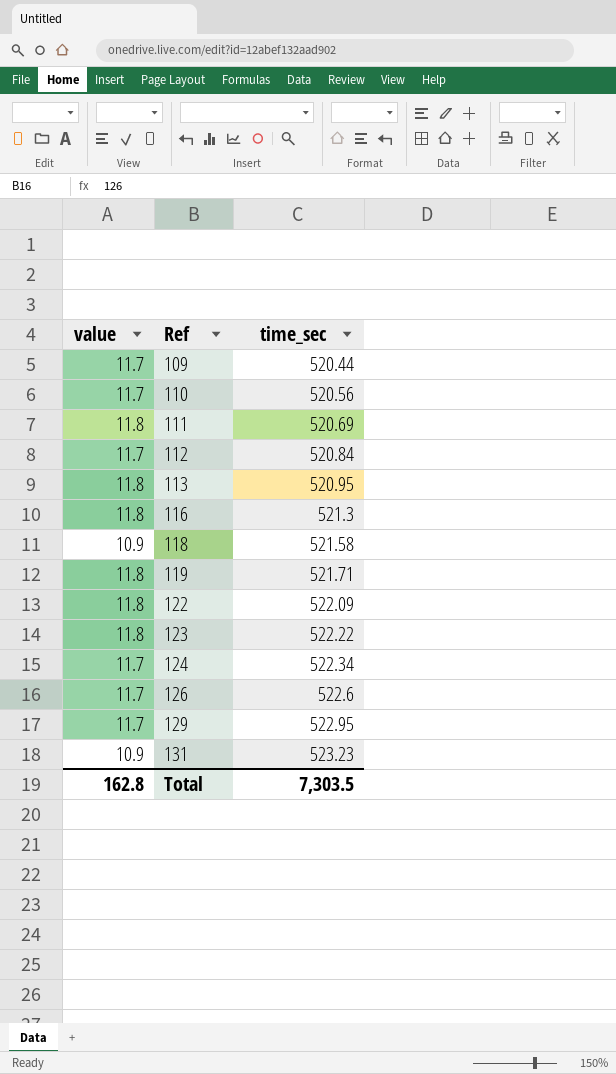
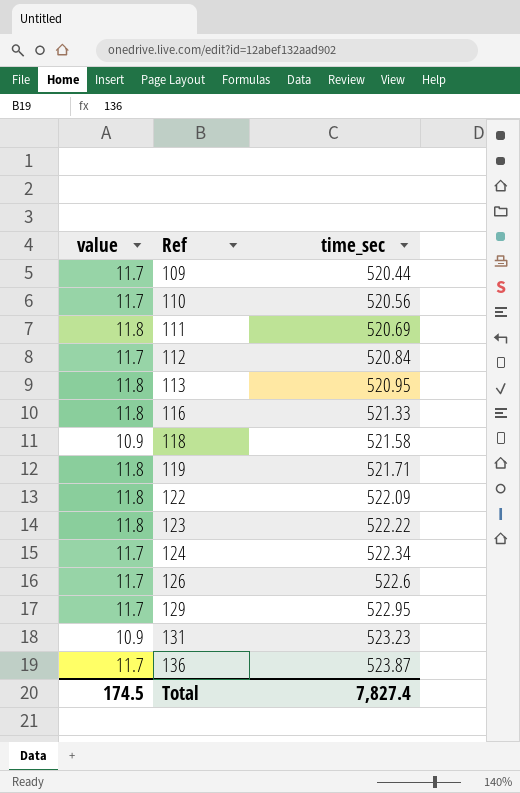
116 | time_sec: 521.3 -> 521.33
row 136: none -> 11.7 | 523.87
Total | value: 162.8 -> 174.5
Total | time_sec: 7,303.5 -> 7,827.4

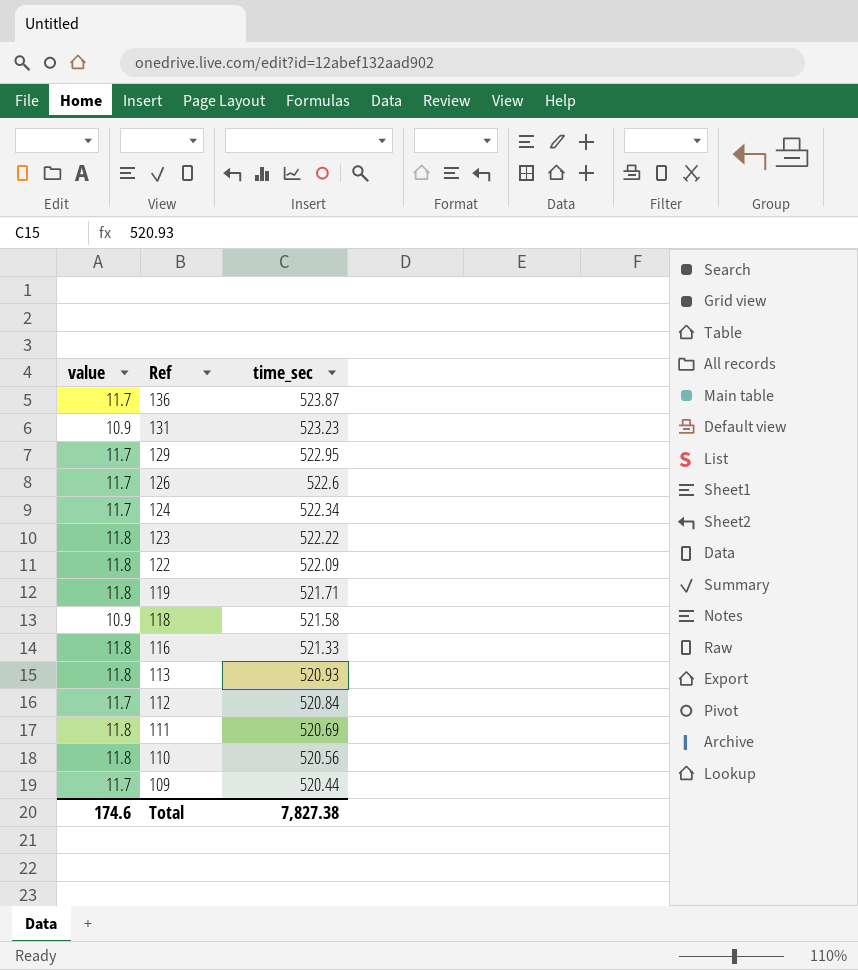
row order: Ref ascending -> Ref descending
113 | time_sec: 520.95 -> 520.93
110 | value: 11.7 -> 11.8
Total | value: 174.5 -> 174.6
Total | time_sec: 7,827.4 -> 7,827.38

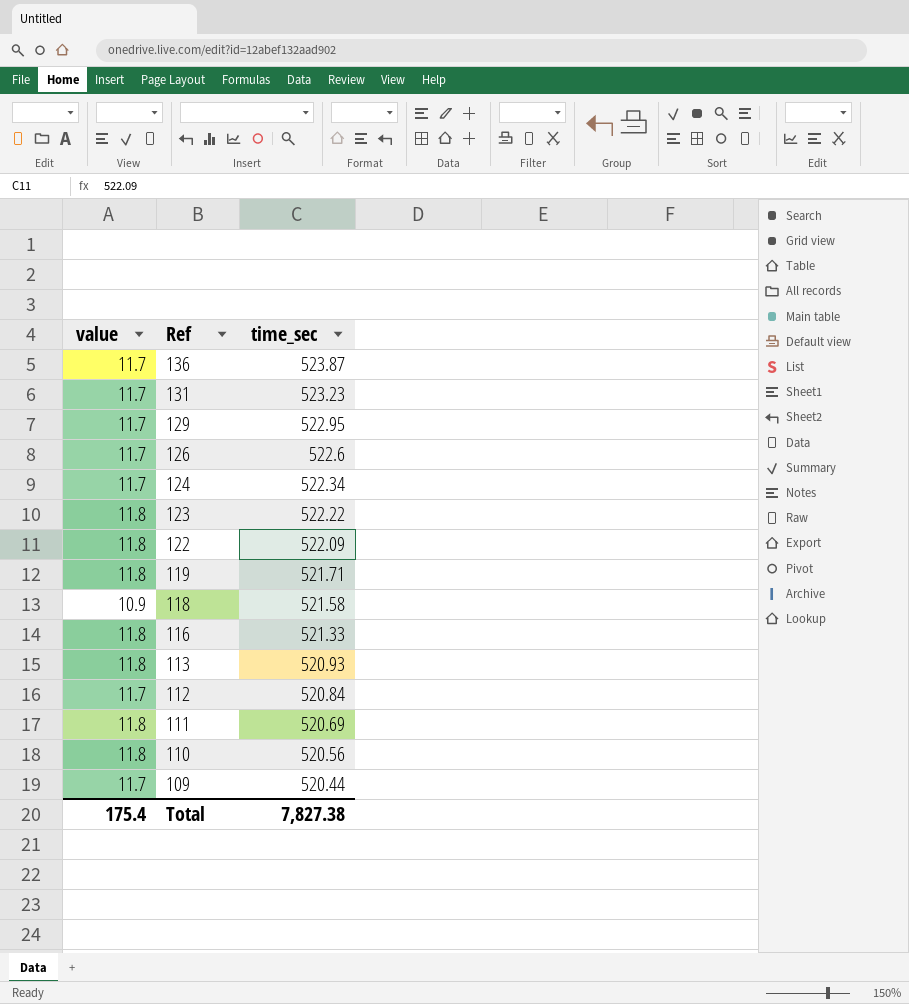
131 | value: 10.9 -> 11.7
Total | value: 174.6 -> 175.4

